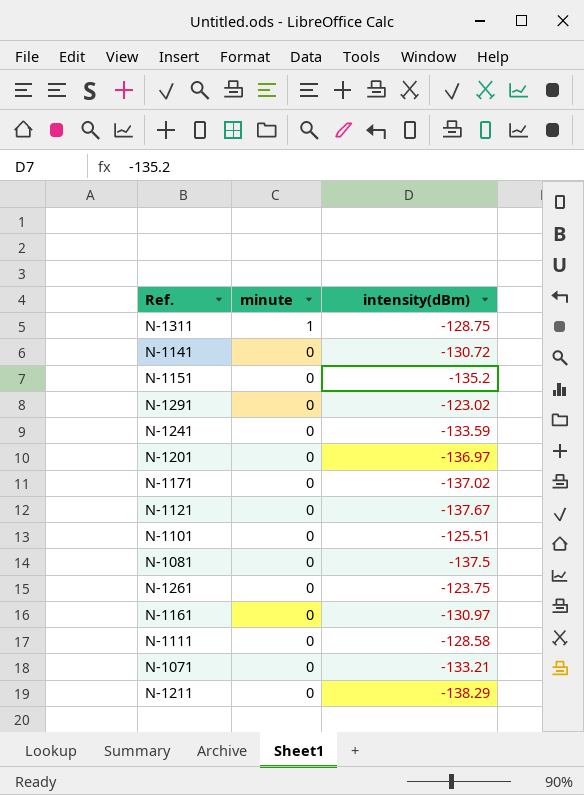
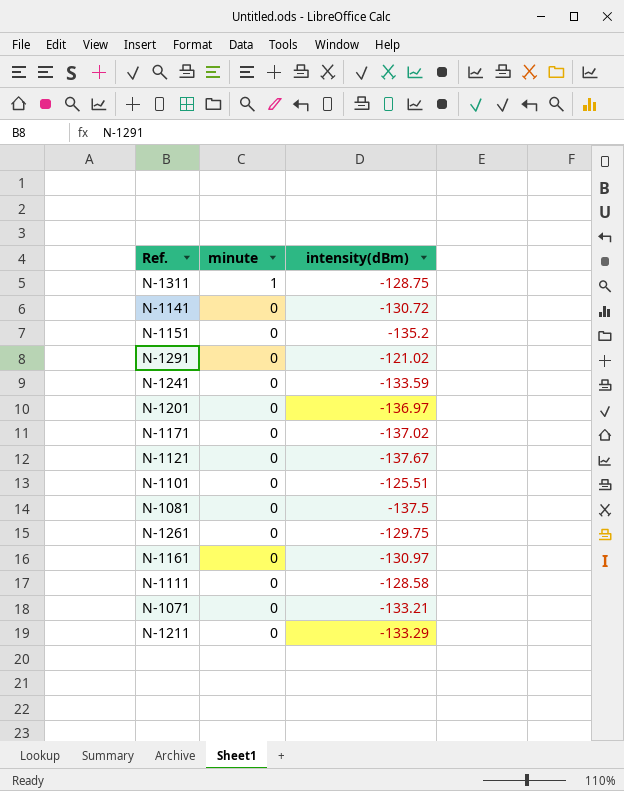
N-1291 | intensity(dBm): -123.02 -> -121.02
N-1261 | intensity(dBm): -123.75 -> -129.75
N-1211 | intensity(dBm): -138.29 -> -133.29

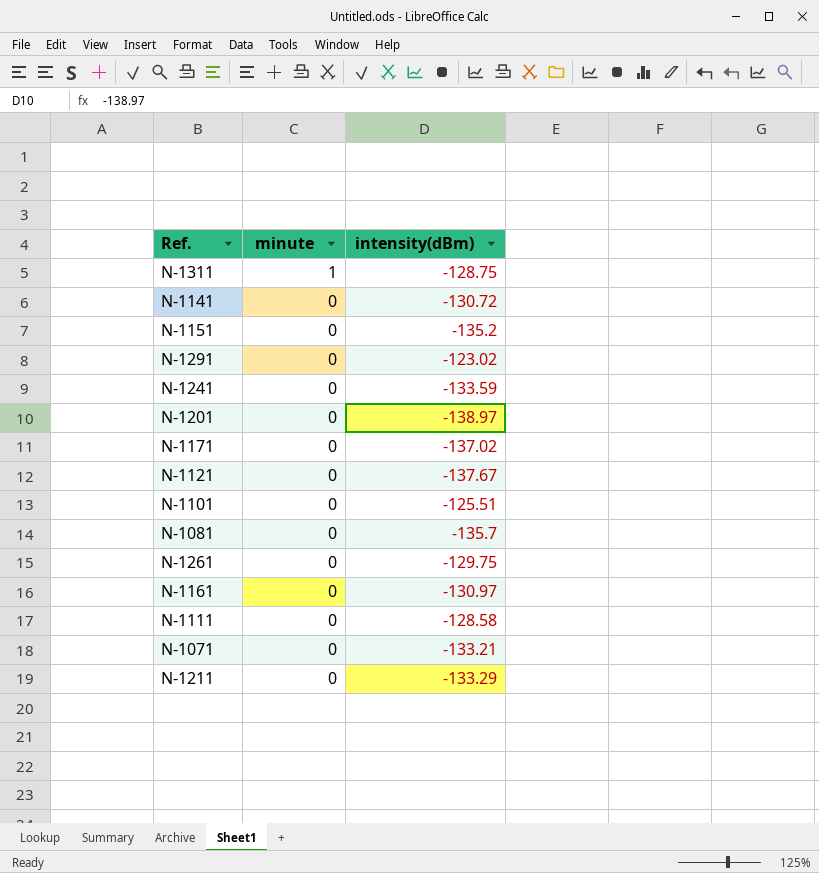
N-1291 | intensity(dBm): -121.02 -> -123.02
N-1201 | intensity(dBm): -136.97 -> -138.97
N-1081 | intensity(dBm): -137.5 -> -135.7

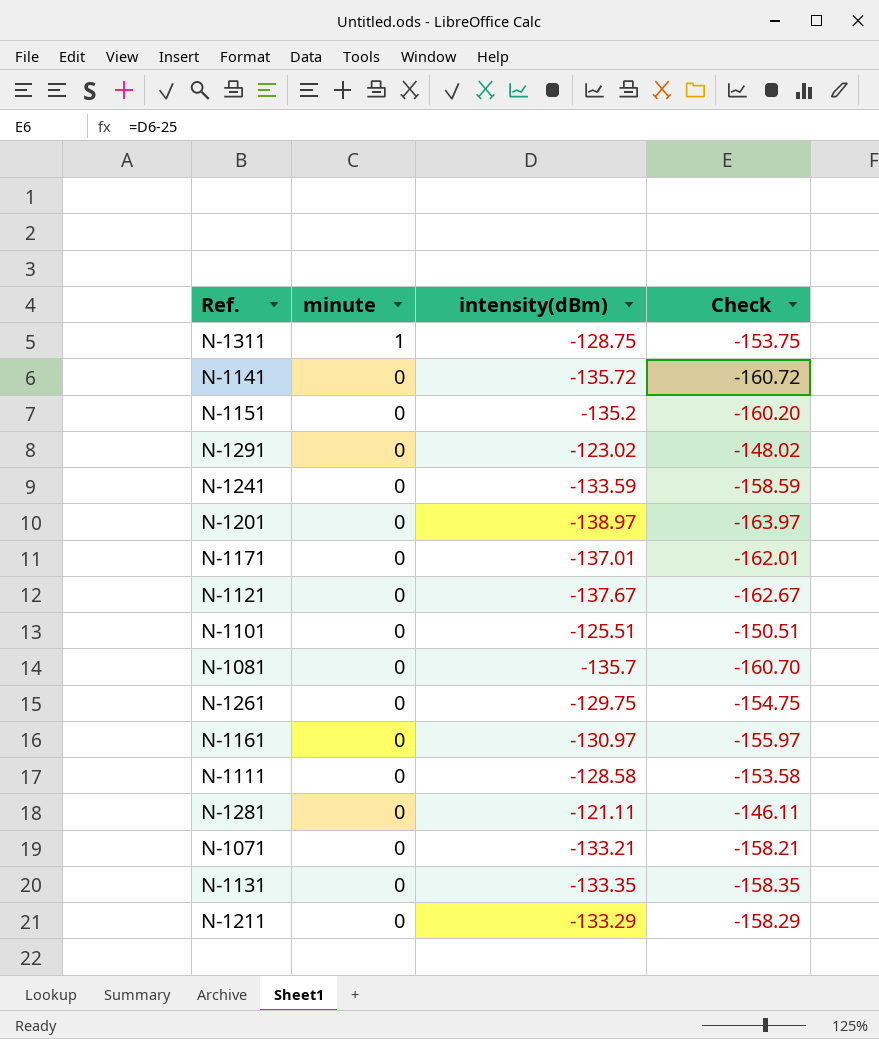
column Check | formula: none -> [intensity(dBm)] - 25
N-1141 | intensity(dBm): -130.72 -> -135.72
N-1171 | intensity(dBm): -137.02 -> -137.01
row N-1281: none -> 0 | -121.11 | -146.11
row N-1131: none -> 0 | -133.35 | -158.35

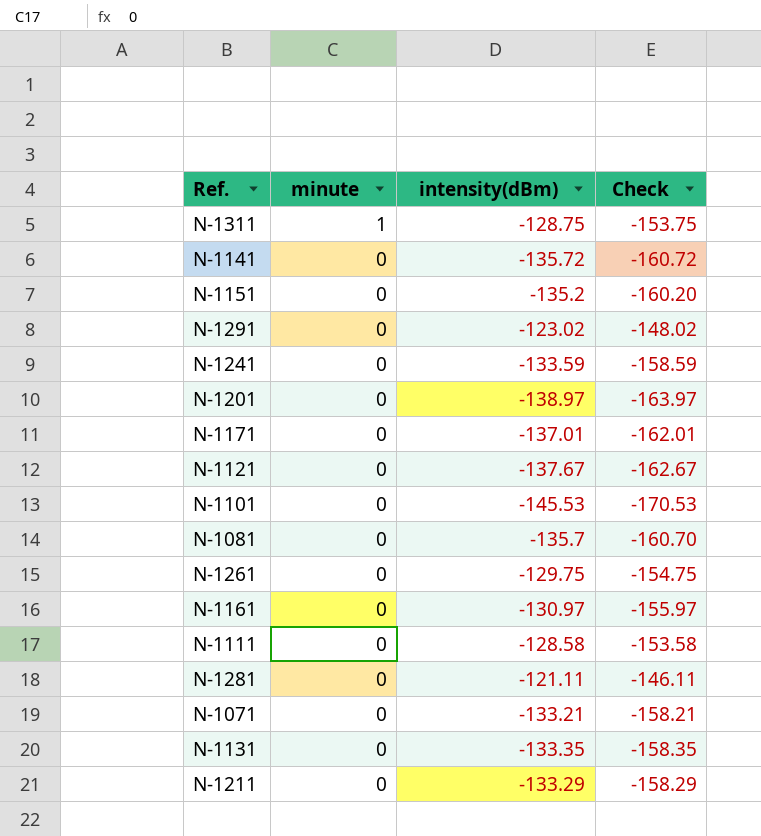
N-1101 | intensity(dBm): -125.51 -> -145.53
N-1101 | Check: -150.51 -> -170.53

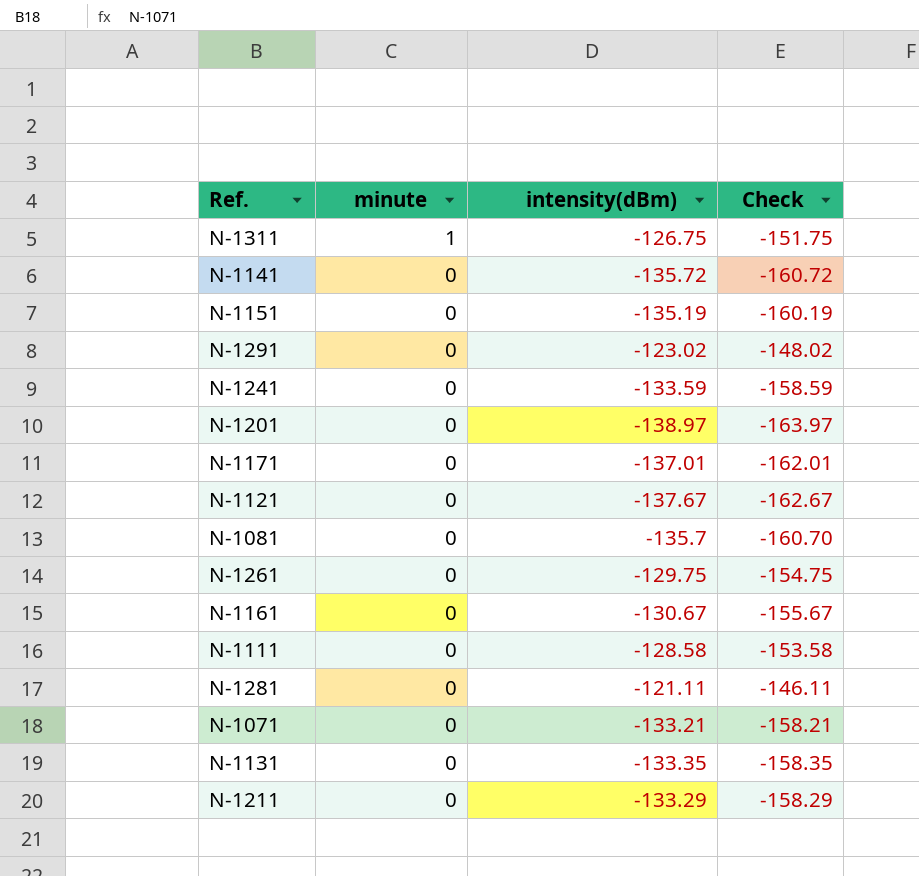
row N-1101: 0 | -145.53 | -170.53 -> none
N-1311 | intensity(dBm): -128.75 -> -126.75
N-1311 | Check: -153.75 -> -151.75
N-1151 | intensity(dBm): -135.2 -> -135.19
N-1151 | Check: -160.20 -> -160.19
N-1161 | intensity(dBm): -130.97 -> -130.67
N-1161 | Check: -155.97 -> -155.67

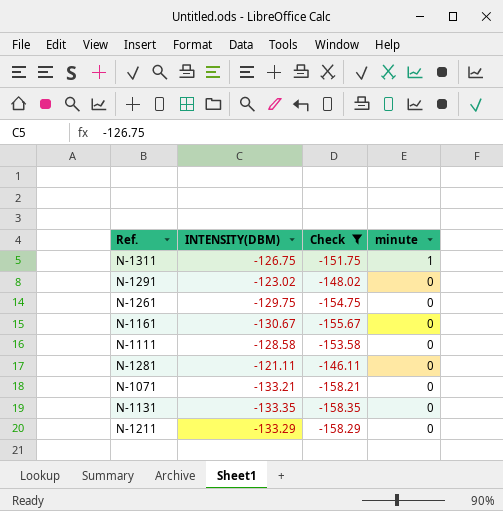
filter: none -> Check >= -158.35
column name: intensity(dBm) -> INTENSITY(DBM)
column minute | position: 2 -> 4

